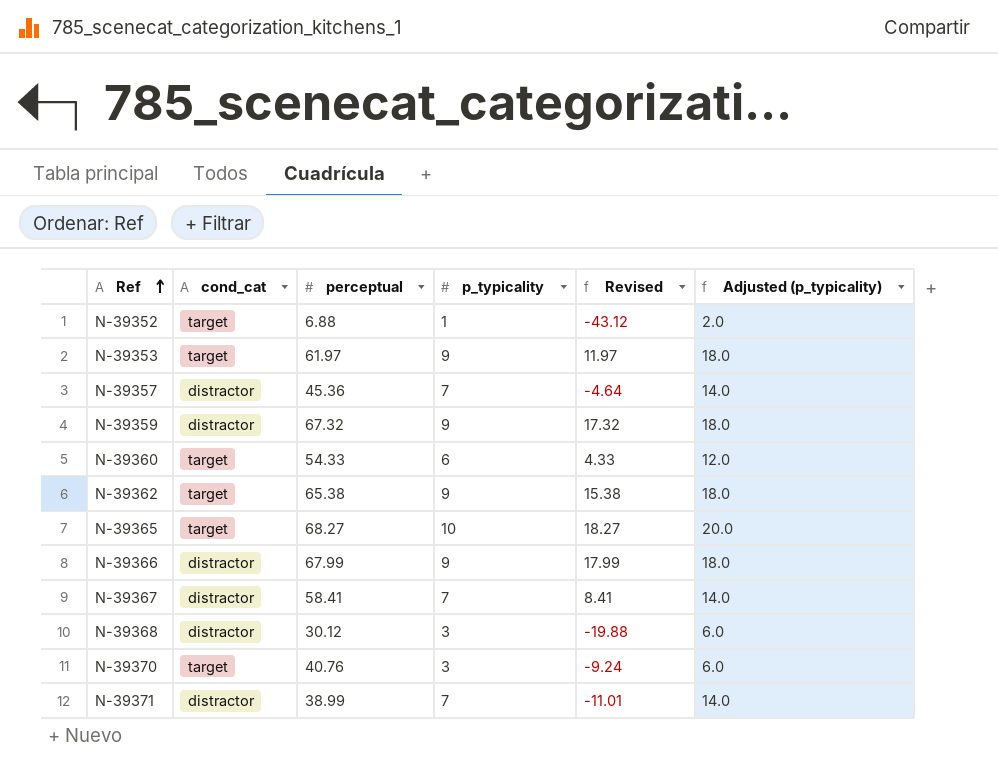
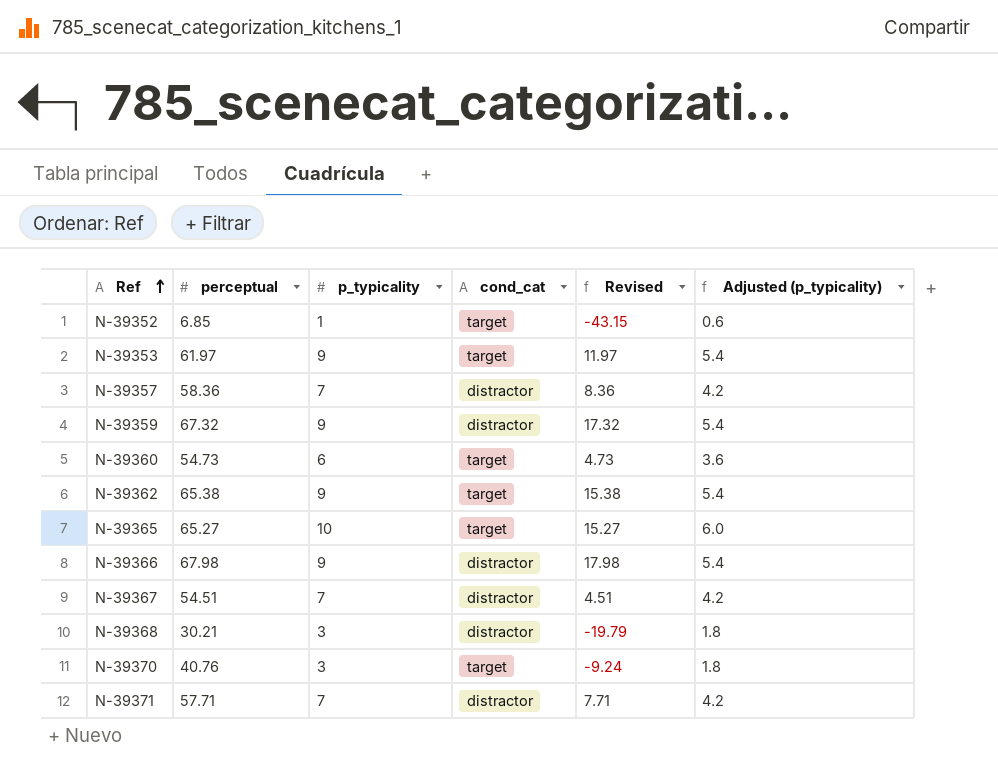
column cond_cat | position: 2 -> 4
column Adjusted (p_typicality) | formula: [p_typicality] * 2 -> [p_typicality] * 0.6
N-39352 | perceptual: 6.88 -> 6.85
N-39352 | Revised: -43.12 -> -43.15
N-39357 | perceptual: 45.36 -> 58.36
N-39357 | Revised: -4.64 -> 8.36
N-39360 | perceptual: 54.33 -> 54.73
N-39360 | Revised: 4.33 -> 4.73
N-39365 | perceptual: 68.27 -> 65.27
N-39365 | Revised: 18.27 -> 15.27
N-39366 | perceptual: 67.99 -> 67.98
N-39366 | Revised: 17.99 -> 17.98
N-39367 | perceptual: 58.41 -> 54.51
N-39367 | Revised: 8.41 -> 4.51
N-39368 | perceptual: 30.12 -> 30.21
N-39368 | Revised: -19.88 -> -19.79
N-39371 | perceptual: 38.99 -> 57.71
N-39371 | Revised: -11.01 -> 7.71

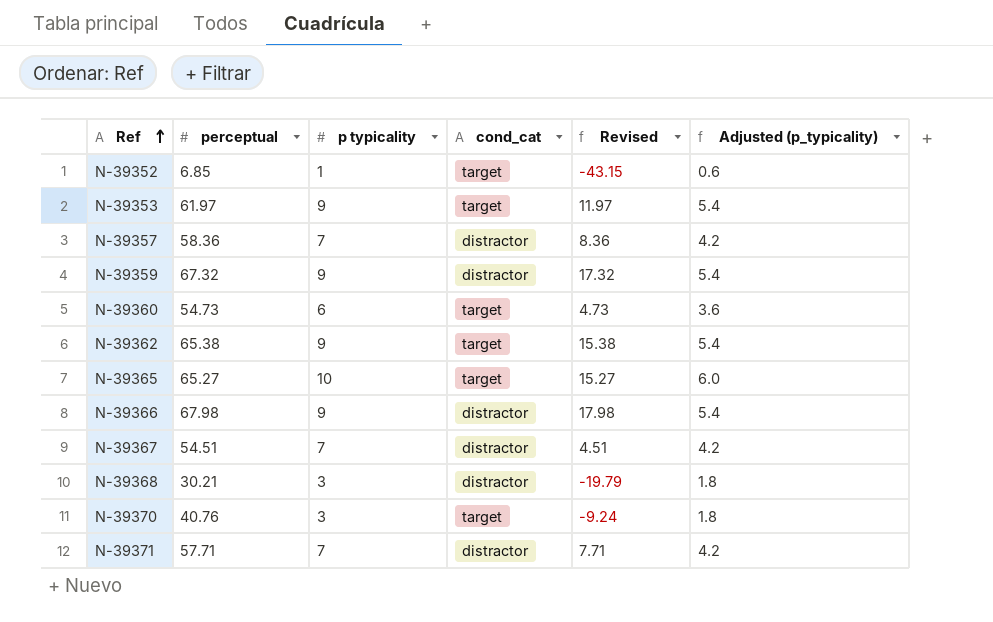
column name: p_typicality -> p typicality

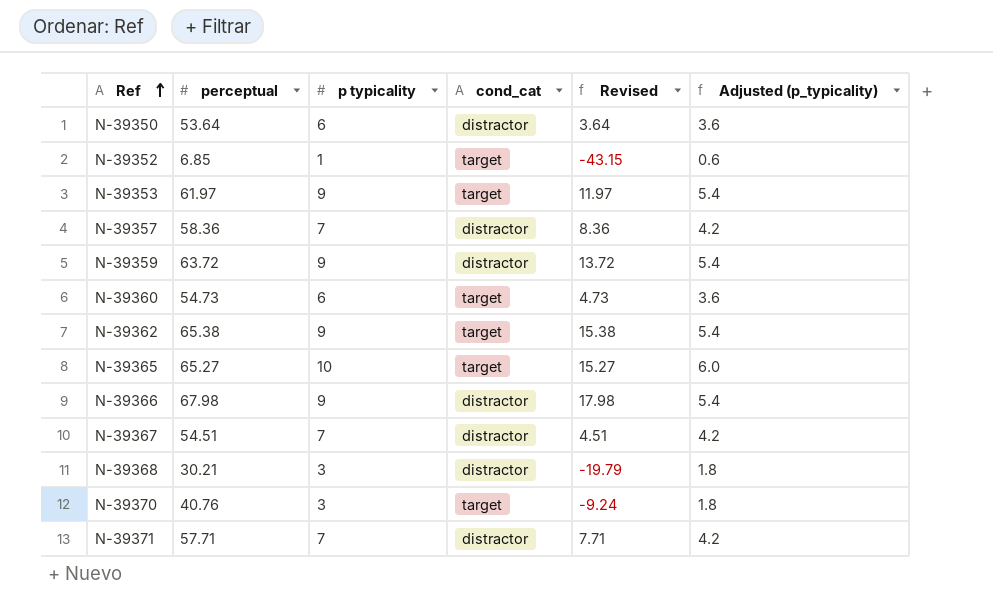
row N-39350: none -> 53.64 | 6 | distractor | 3.64 | 3.6
N-39359 | perceptual: 67.32 -> 63.72
N-39359 | Revised: 17.32 -> 13.72

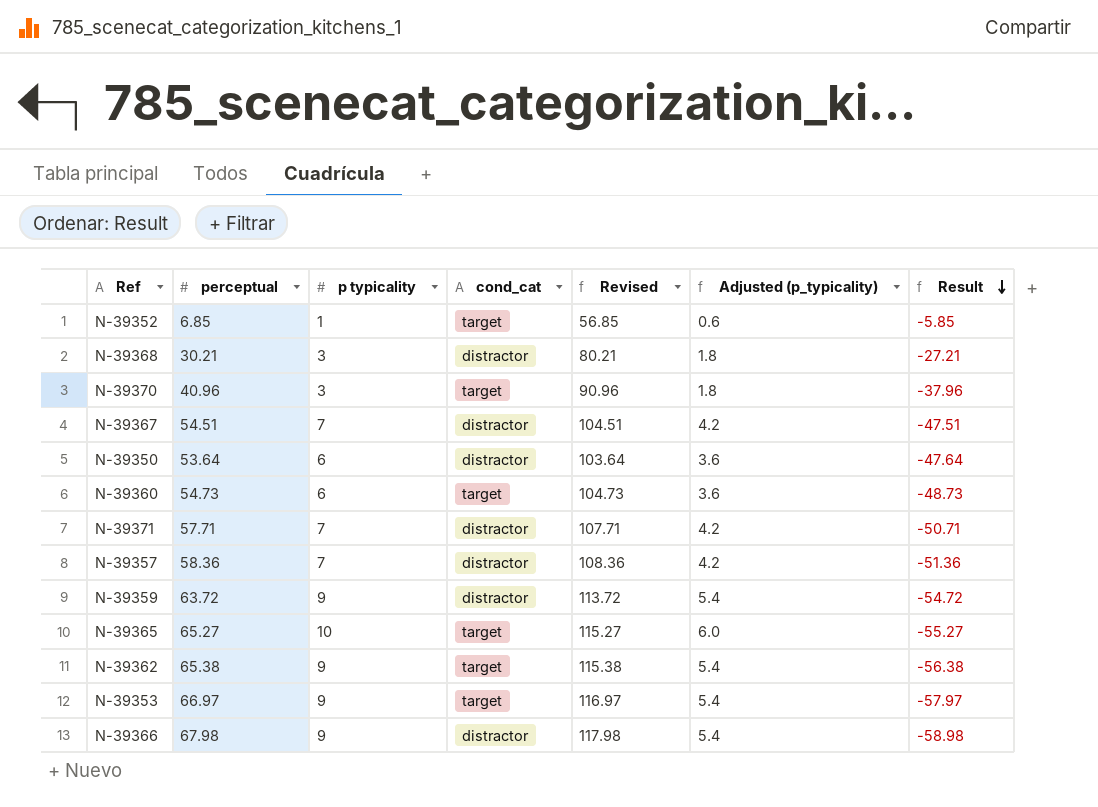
row order: Ref ascending -> Result descending
column Revised | formula: [perceptual] - 50 -> [perceptual] + 50
column Result | formula: none -> [p typicality] - [perceptual]
N-39370 | perceptual: 40.76 -> 40.96
N-39353 | perceptual: 61.97 -> 66.97

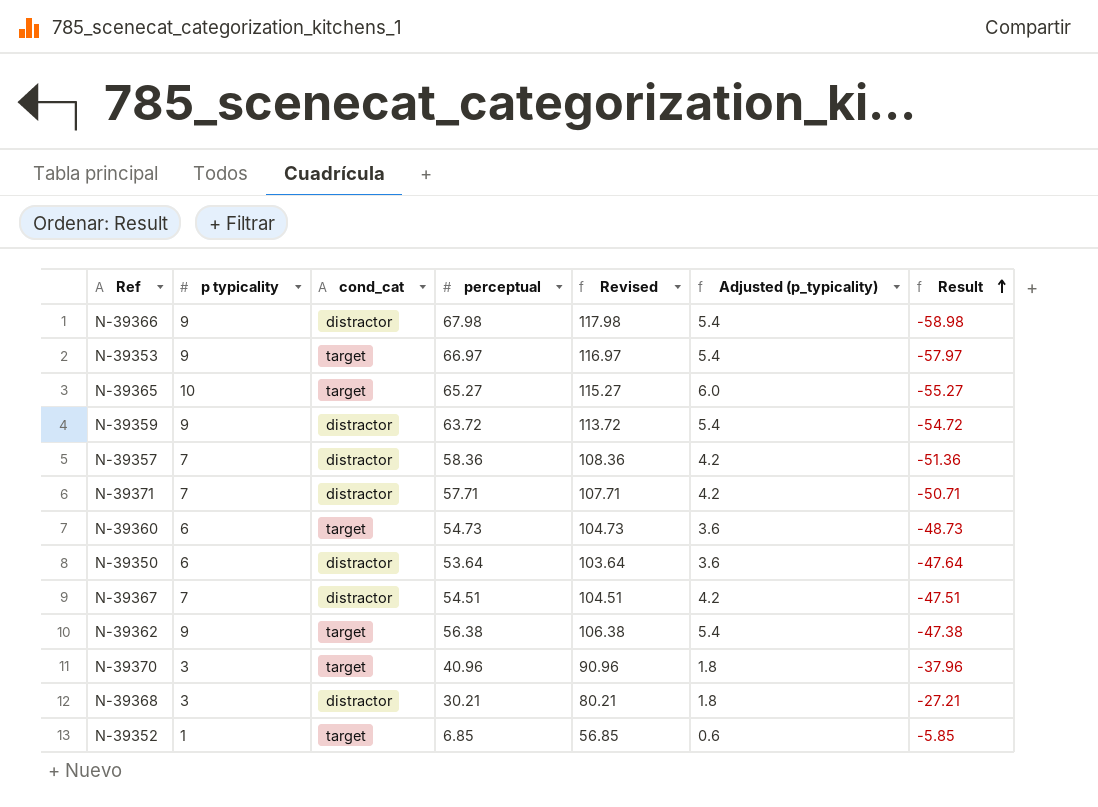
row order: Result descending -> Result ascending
column perceptual | position: 2 -> 4
N-39362 | perceptual: 65.38 -> 56.38
N-39362 | Revised: 115.38 -> 106.38
N-39362 | Result: -56.38 -> -47.38

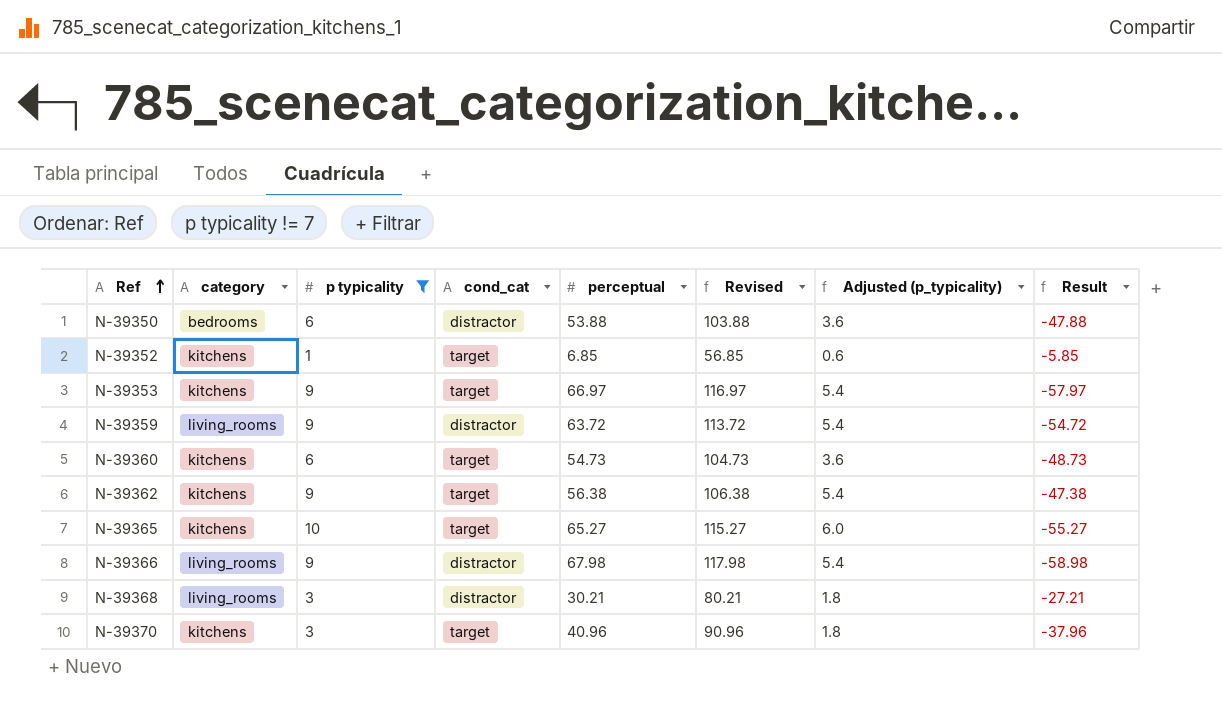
filter: none -> p typicality != 7
row order: Result ascending -> Ref ascending
column category | position: none -> 2
N-39350 | perceptual: 53.64 -> 53.88
N-39350 | Revised: 103.64 -> 103.88
N-39350 | Result: -47.64 -> -47.88

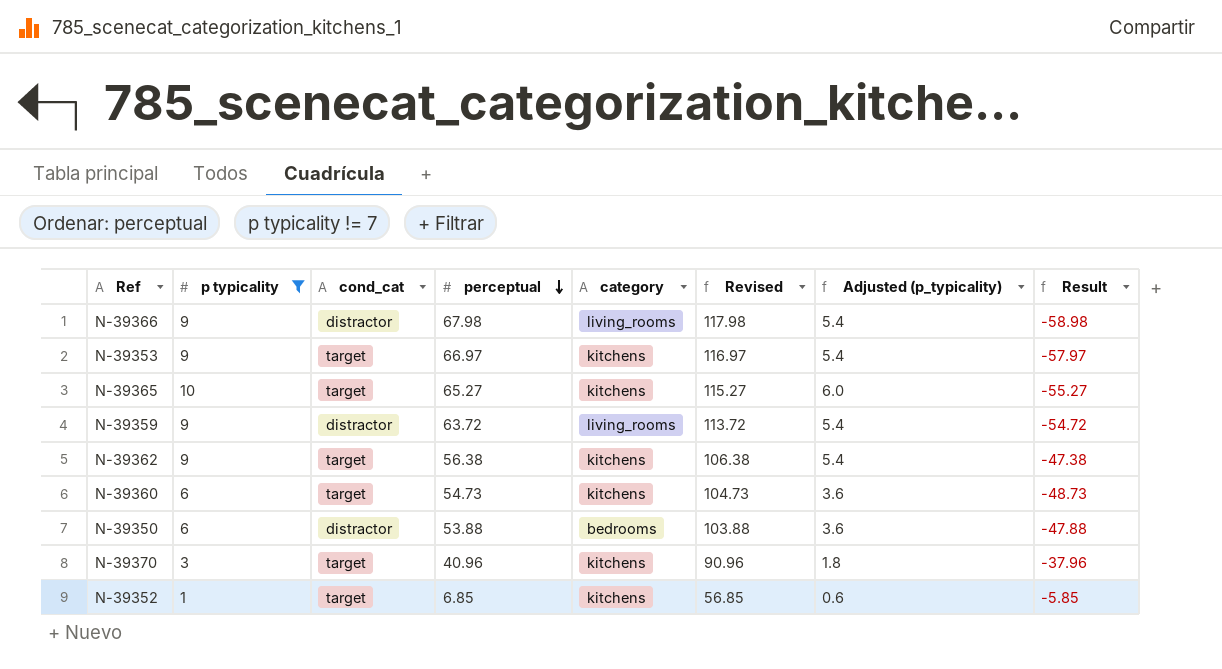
row order: Ref ascending -> perceptual descending
column category | position: 2 -> 5
row N-39368: living_rooms | 3 | distractor | 30.21 | 80.21 | 1.8 | -27.21 -> none

